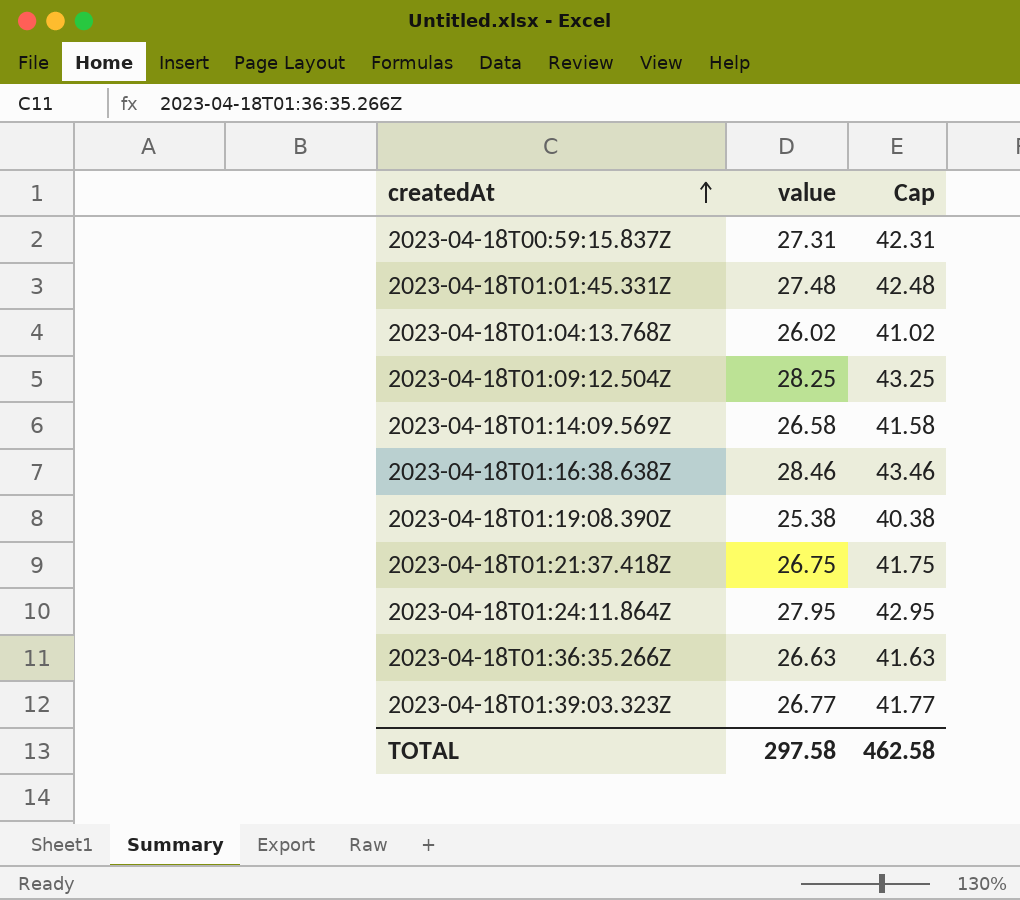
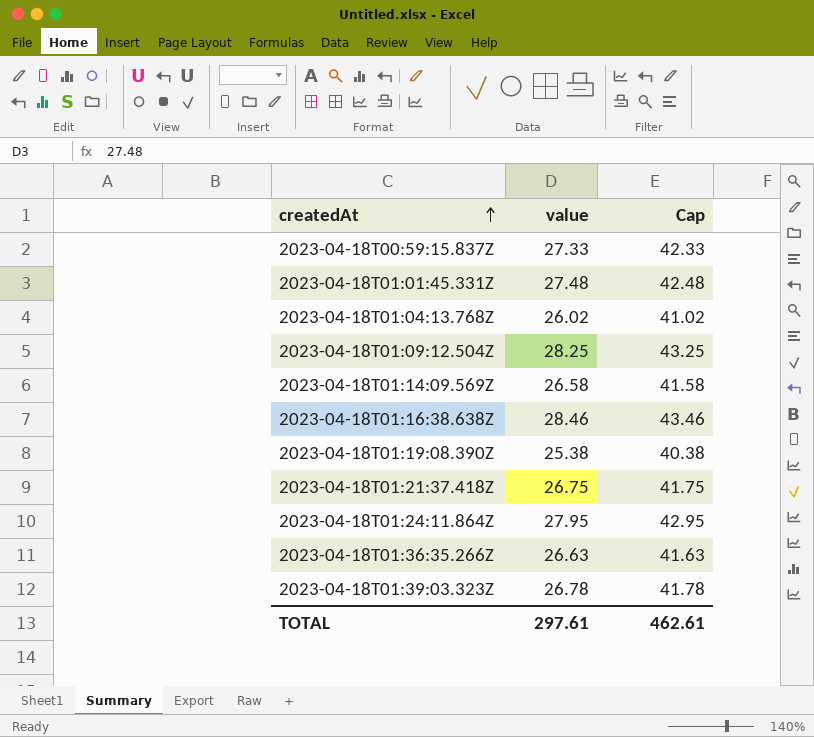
2023-04-18T00:59:15.837Z | value: 27.31 -> 27.33
2023-04-18T00:59:15.837Z | Cap: 42.31 -> 42.33
2023-04-18T01:39:03.323Z | value: 26.77 -> 26.78
2023-04-18T01:39:03.323Z | Cap: 41.77 -> 41.78
TOTAL | value: 297.58 -> 297.61
TOTAL | Cap: 462.58 -> 462.61

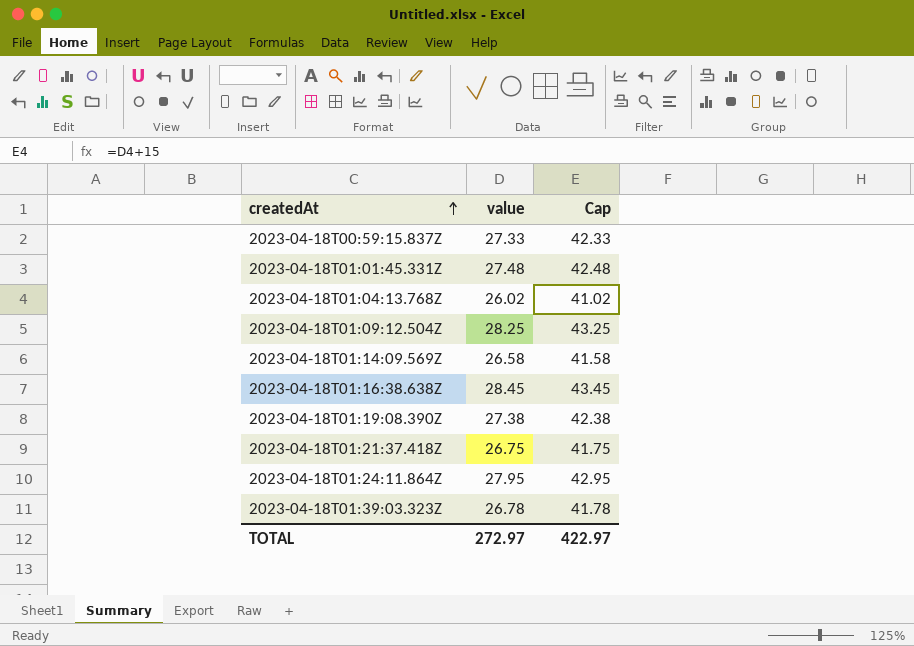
row 2023-04-18T01:36:35.266Z: 26.63 | 41.63 -> none
2023-04-18T01:16:38.638Z | value: 28.46 -> 28.45
2023-04-18T01:16:38.638Z | Cap: 43.46 -> 43.45
2023-04-18T01:19:08.390Z | value: 25.38 -> 27.38
2023-04-18T01:19:08.390Z | Cap: 40.38 -> 42.38
TOTAL | value: 297.61 -> 272.97
TOTAL | Cap: 462.61 -> 422.97

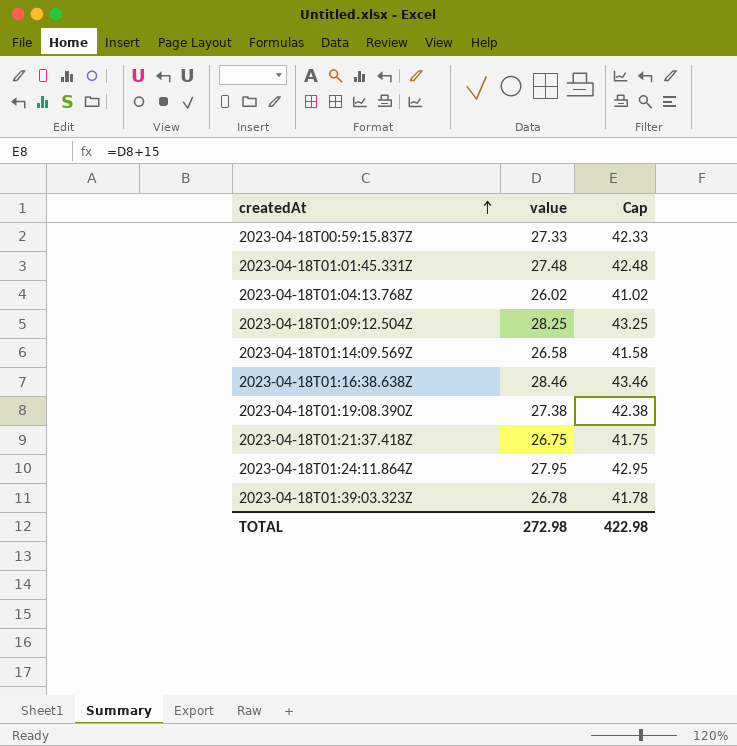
2023-04-18T01:16:38.638Z | value: 28.45 -> 28.46
2023-04-18T01:16:38.638Z | Cap: 43.45 -> 43.46
TOTAL | value: 272.97 -> 272.98
TOTAL | Cap: 422.97 -> 422.98

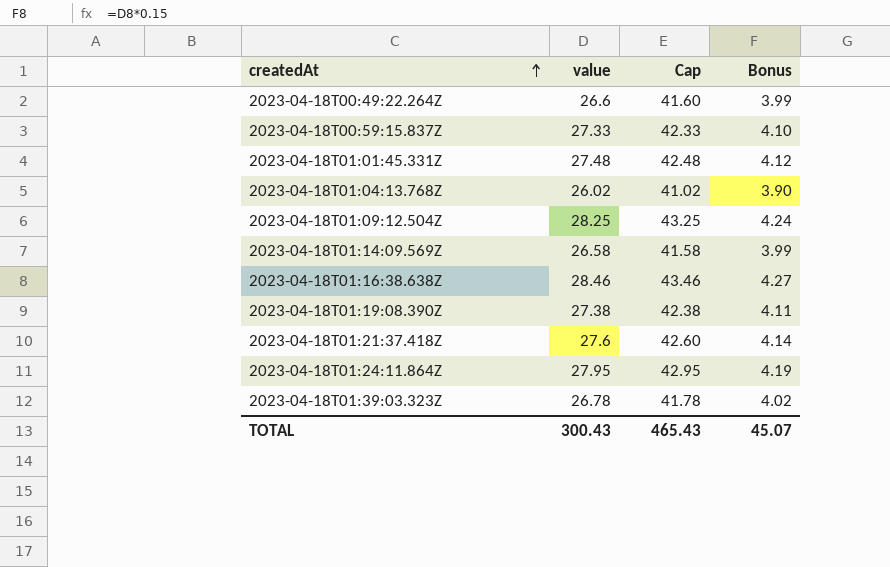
column Bonus | formula: none -> [value] * 0.15
row 2023-04-18T00:49:22.264Z: none -> 26.6 | 41.60 | 3.99
2023-04-18T01:21:37.418Z | value: 26.75 -> 27.6
2023-04-18T01:21:37.418Z | Cap: 41.75 -> 42.60
TOTAL | value: 272.98 -> 300.43
TOTAL | Cap: 422.98 -> 465.43

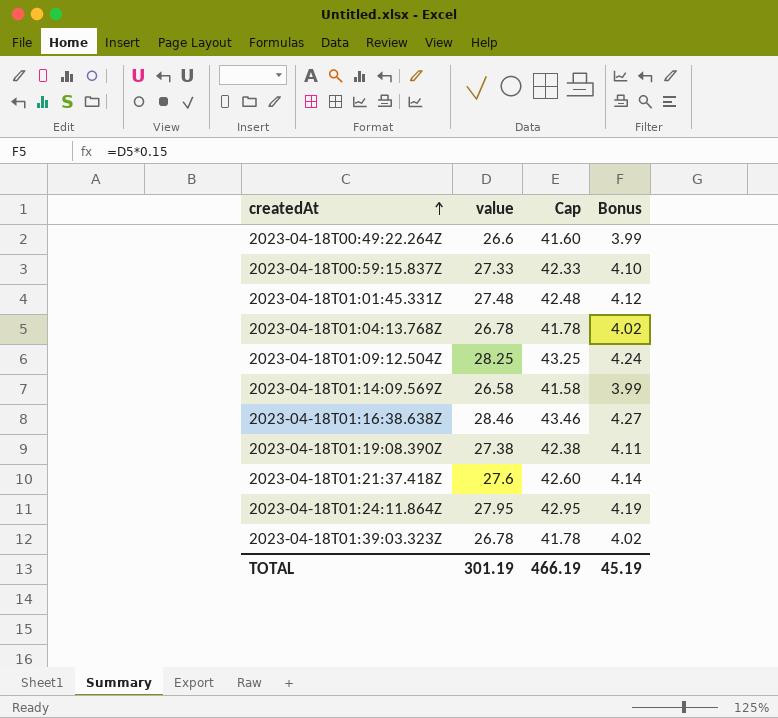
2023-04-18T01:04:13.768Z | value: 26.02 -> 26.78
2023-04-18T01:04:13.768Z | Cap: 41.02 -> 41.78
2023-04-18T01:04:13.768Z | Bonus: 3.90 -> 4.02
TOTAL | value: 300.43 -> 301.19
TOTAL | Cap: 465.43 -> 466.19
TOTAL | Bonus: 45.07 -> 45.19

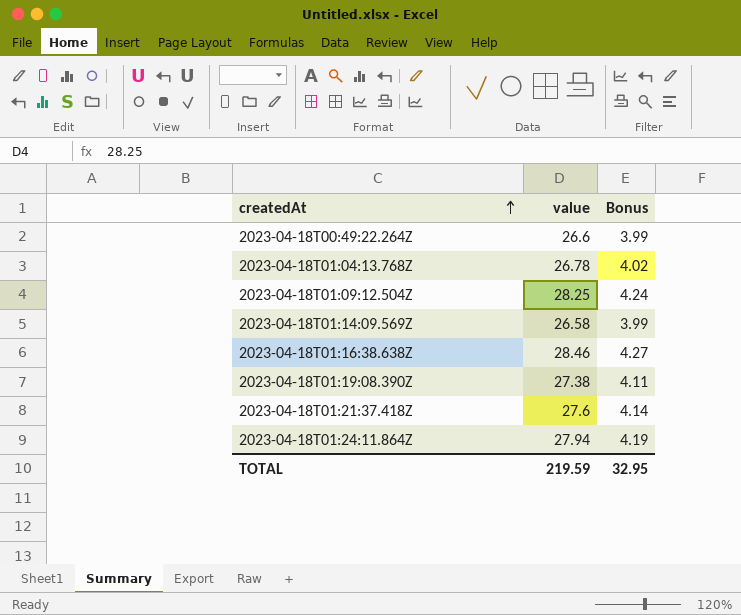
column Cap | formula: [value] + 15 -> none
row 2023-04-18T00:59:15.837Z: 27.33 | 42.33 | 4.10 -> none
row 2023-04-18T01:01:45.331Z: 27.48 | 42.48 | 4.12 -> none
row 2023-04-18T01:39:03.323Z: 26.78 | 41.78 | 4.02 -> none
2023-04-18T01:24:11.864Z | value: 27.95 -> 27.94
TOTAL | value: 301.19 -> 219.59
TOTAL | Bonus: 45.19 -> 32.95

